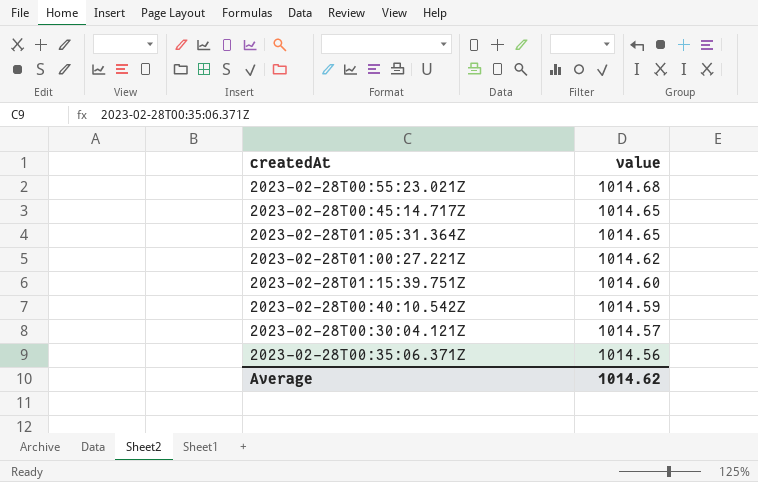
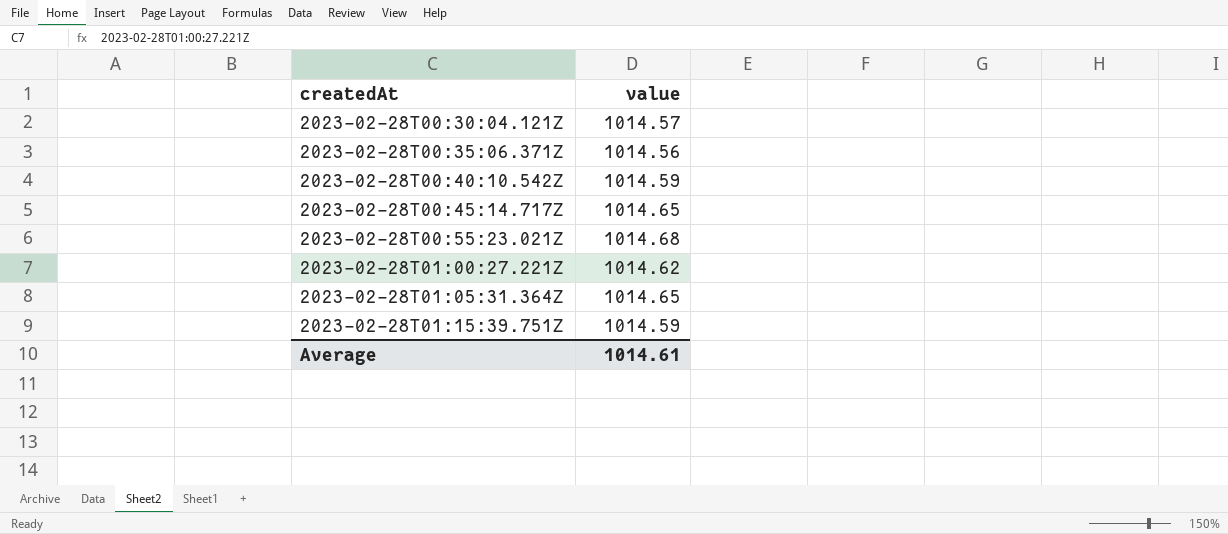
row order: value descending -> createdAt ascending
2023-02-28T01:15:39.751Z | value: 1014.60 -> 1014.59
Average | value: 1014.62 -> 1014.61

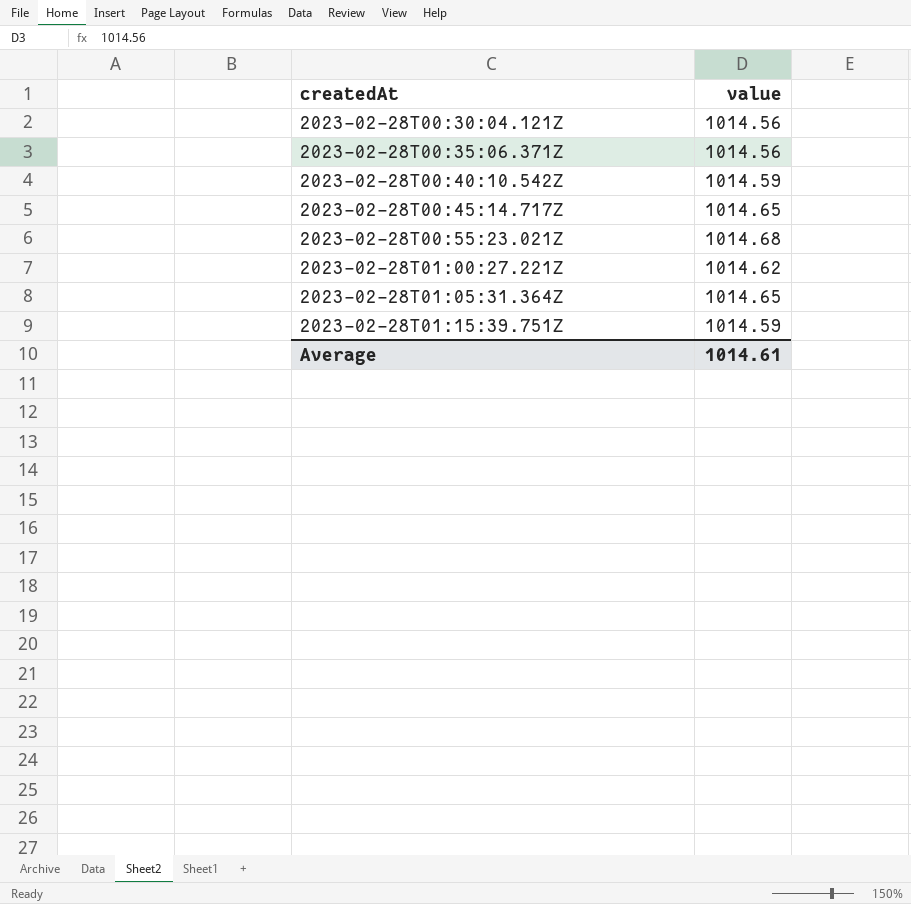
2023-02-28T00:30:04.121Z | value: 1014.57 -> 1014.56

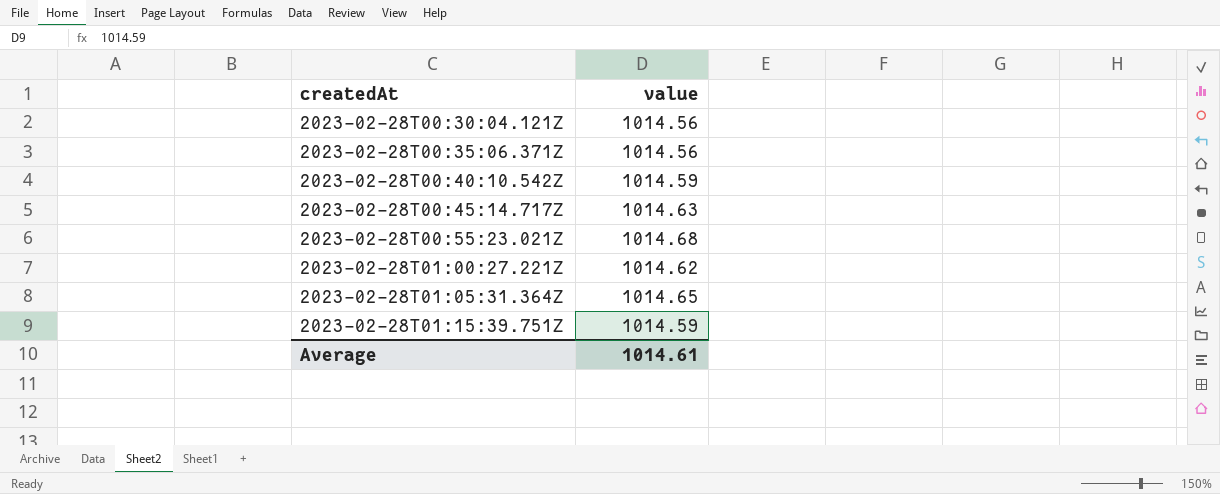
2023-02-28T00:45:14.717Z | value: 1014.65 -> 1014.63

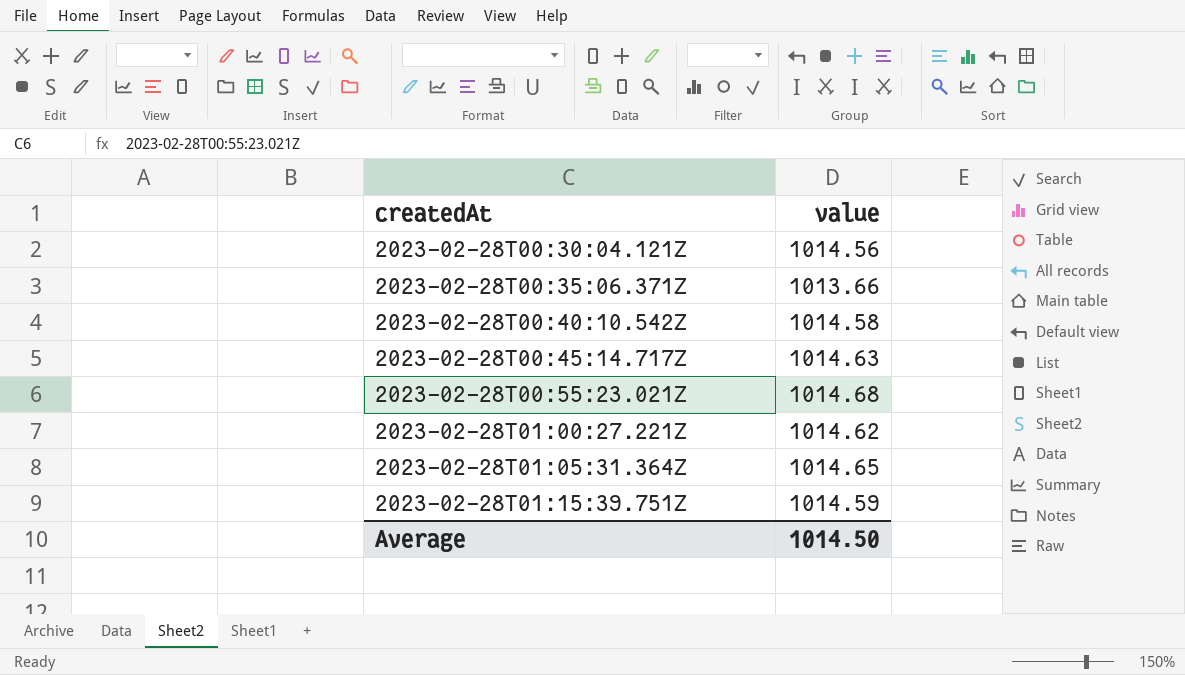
2023-02-28T00:35:06.371Z | value: 1014.56 -> 1013.66
2023-02-28T00:40:10.542Z | value: 1014.59 -> 1014.58
Average | value: 1014.61 -> 1014.50

